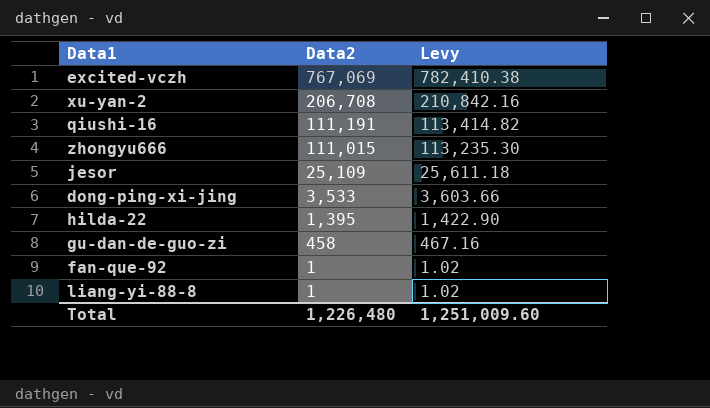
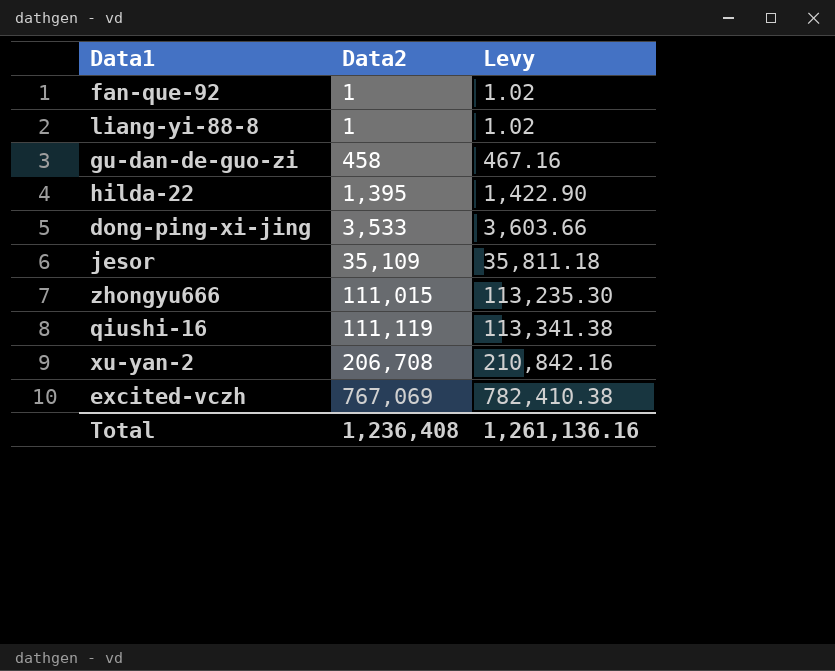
row order: Data2 descending -> Data2 ascending
jesor | Data2: 25,109 -> 35,109
jesor | Levy: 25,611.18 -> 35,811.18
qiushi-16 | Data2: 111,191 -> 111,119
qiushi-16 | Levy: 113,414.82 -> 113,341.38
Total | Data2: 1,226,480 -> 1,236,408
Total | Levy: 1,251,009.60 -> 1,261,136.16

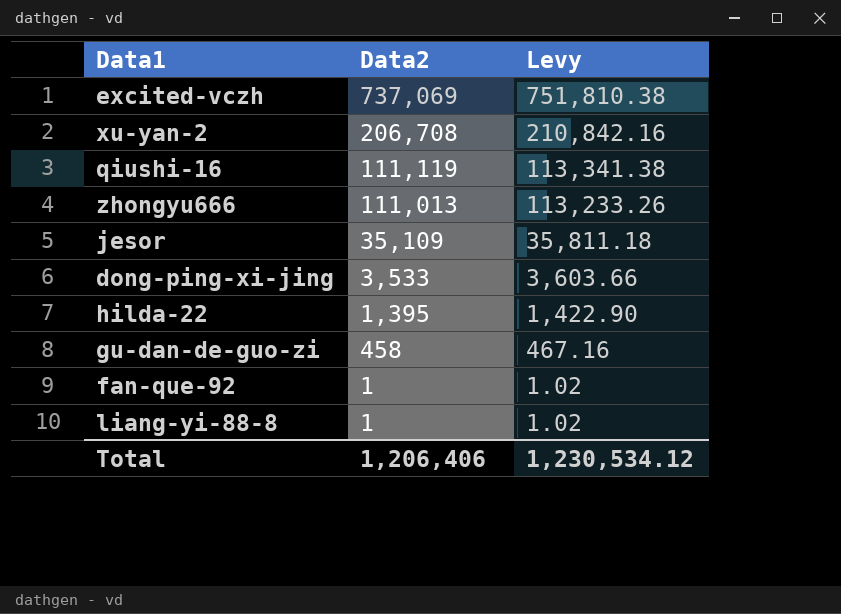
row order: Data2 ascending -> Data2 descending
excited-vczh | Data2: 767,069 -> 737,069
excited-vczh | Levy: 782,410.38 -> 751,810.38
zhongyu666 | Data2: 111,015 -> 111,013
zhongyu666 | Levy: 113,235.30 -> 113,233.26
Total | Data2: 1,236,408 -> 1,206,406
Total | Levy: 1,261,136.16 -> 1,230,534.12

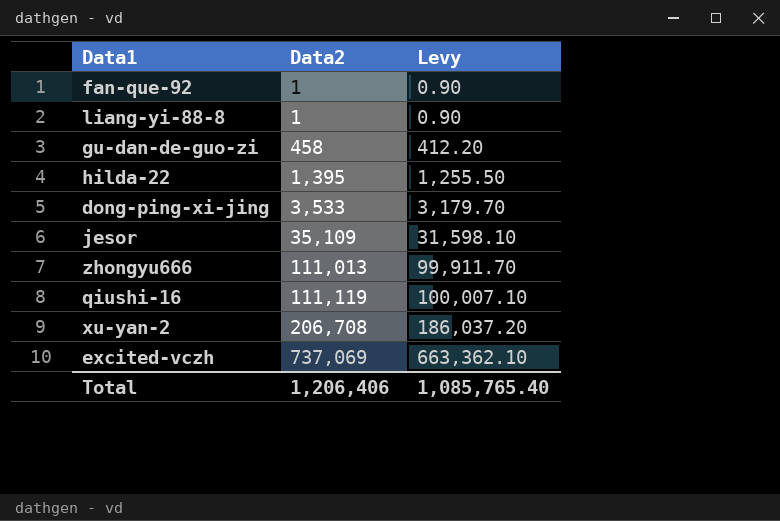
row order: Data2 descending -> Data2 ascending
column Levy | formula: [Data2] * 1.02 -> [Data2] * 0.9
Total | Levy: 1,230,534.12 -> 1,085,765.40

